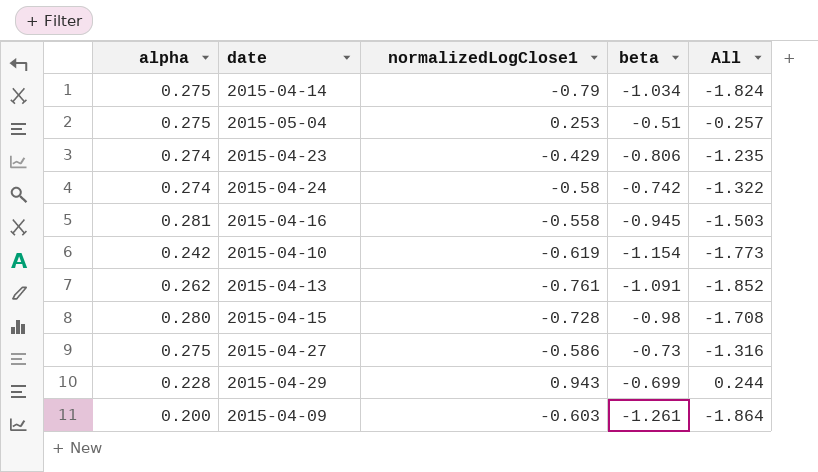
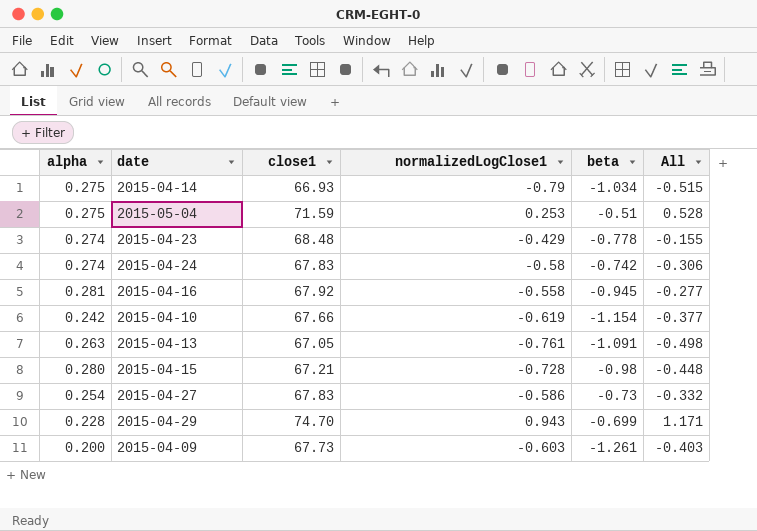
column close1 | position: none -> 3
column All | formula: [normalizedLogClose1] + [beta] -> [alpha] + [normalizedLogClose1]
2015-04-23 | beta: -0.806 -> -0.778
2015-04-13 | alpha: 0.262 -> 0.263
2015-04-27 | alpha: 0.275 -> 0.254

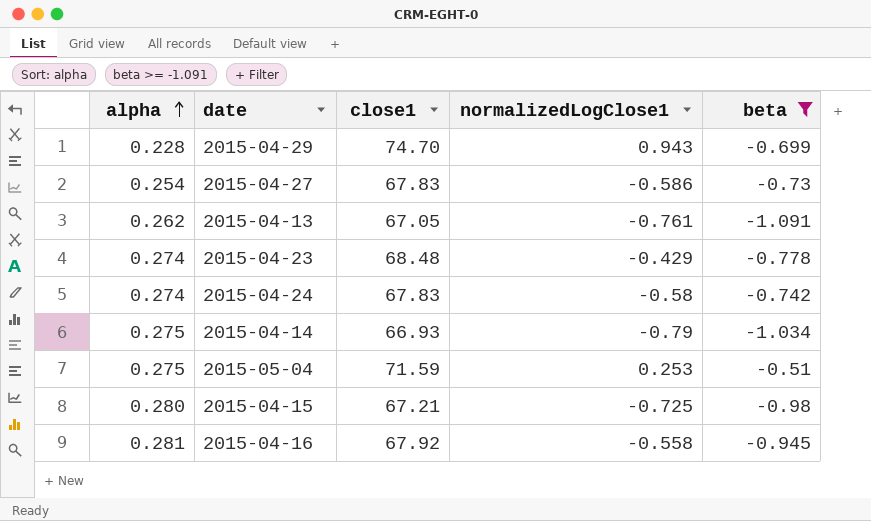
filter: none -> beta >= -1.091
row order: none -> alpha ascending
column All | formula: [alpha] + [normalizedLogClose1] -> none
2015-04-13 | alpha: 0.263 -> 0.262
2015-04-15 | normalizedLogClose1: -0.728 -> -0.725

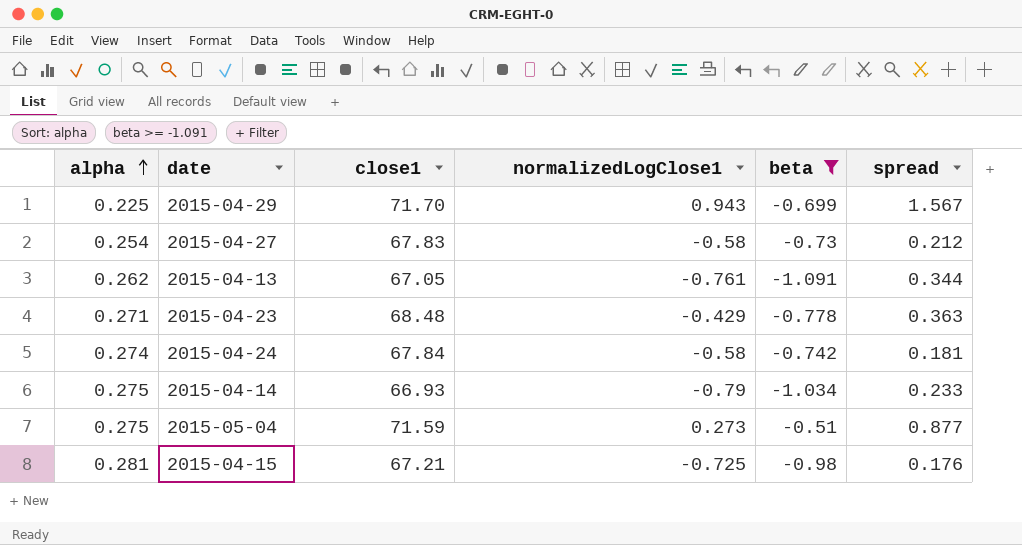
column spread | position: none -> 6
row 2015-04-16: 0.281 | 67.92 | -0.558 | -0.945 -> none
2015-04-29 | alpha: 0.228 -> 0.225
2015-04-29 | close1: 74.70 -> 71.70
2015-04-27 | normalizedLogClose1: -0.586 -> -0.58
2015-04-23 | alpha: 0.274 -> 0.271
2015-04-24 | close1: 67.83 -> 67.84
2015-05-04 | normalizedLogClose1: 0.253 -> 0.273
2015-04-15 | alpha: 0.280 -> 0.281

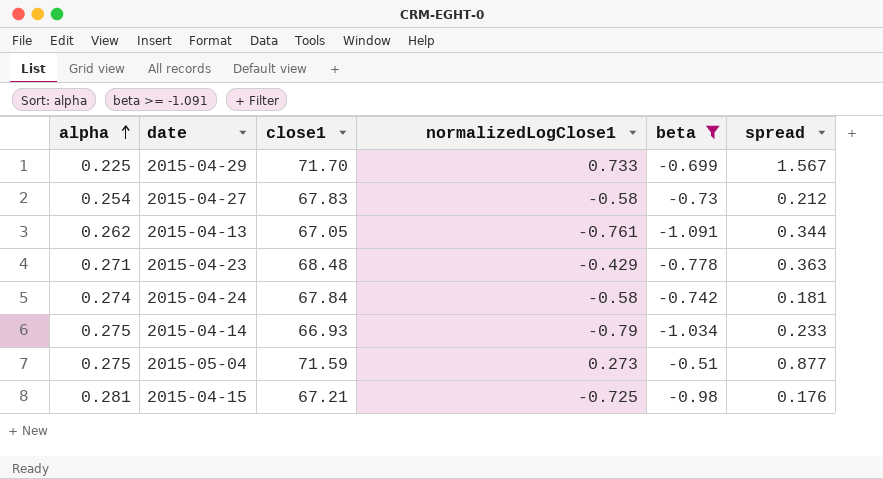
2015-04-29 | normalizedLogClose1: 0.943 -> 0.733

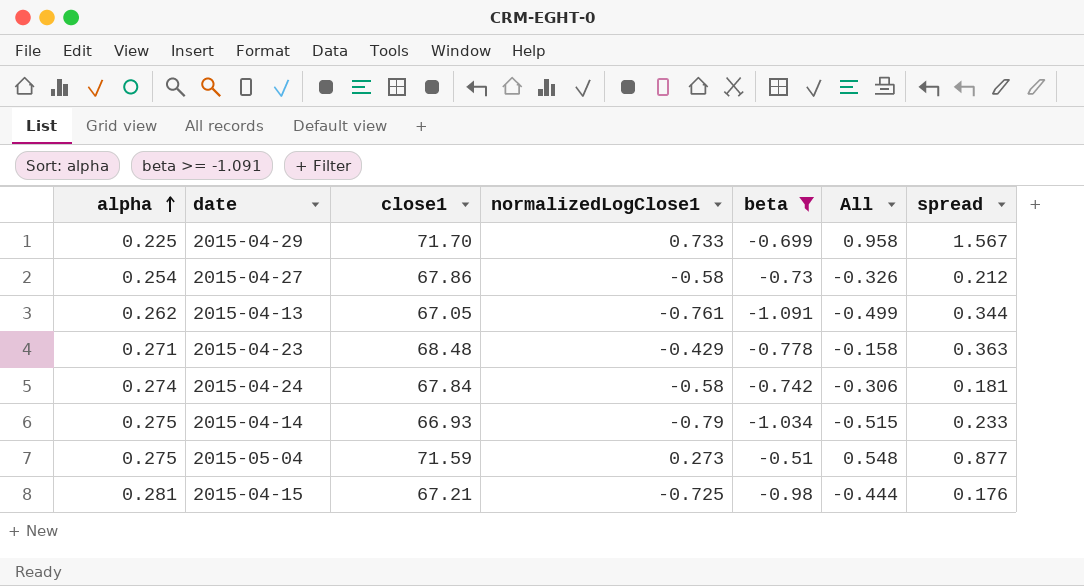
column All | formula: none -> [alpha] + [normalizedLogClose1]
2015-04-27 | close1: 67.83 -> 67.86

